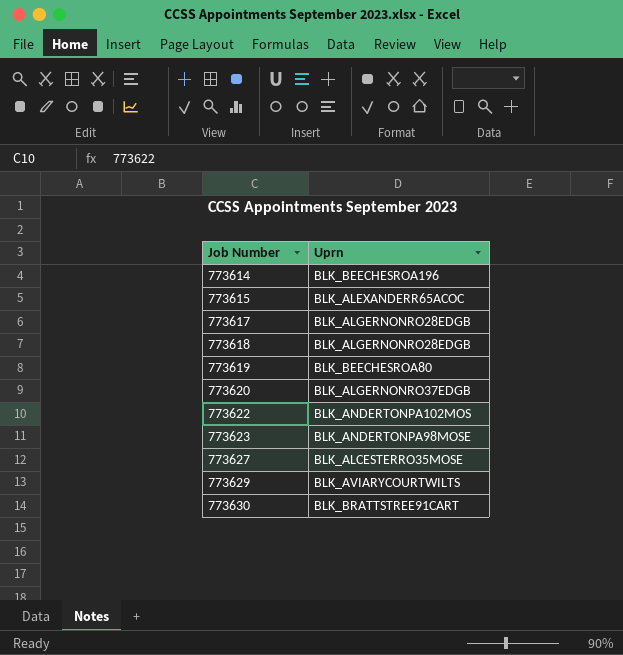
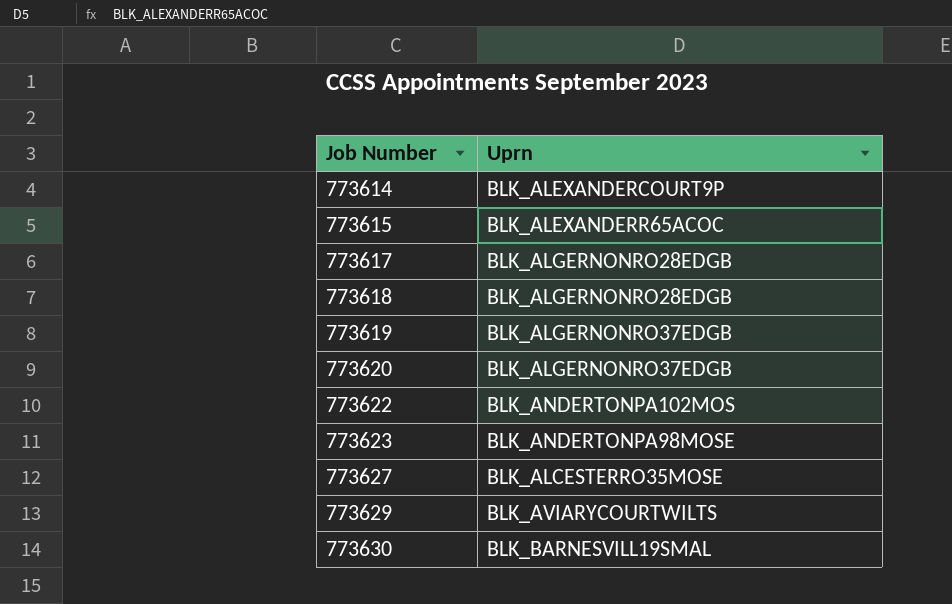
773614 | Uprn: BLK_BEECHESROA196 -> BLK_ALEXANDERCOURT9P
773619 | Uprn: BLK_BEECHESROA80 -> BLK_ALGERNONRO37EDGB
773630 | Uprn: BLK_BRATTSTREE91CART -> BLK_BARNESVILL19SMAL

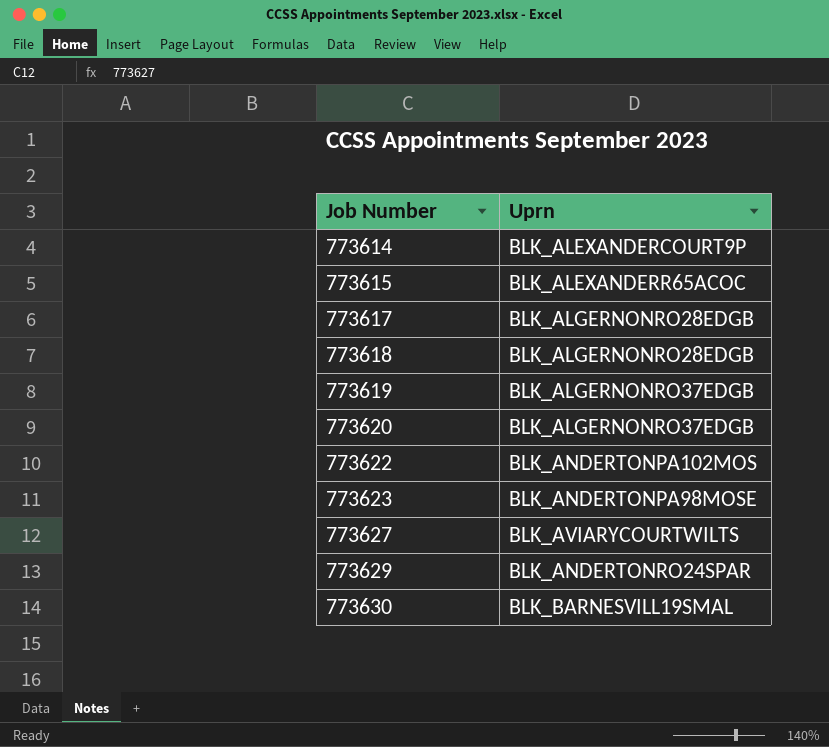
773627 | Uprn: BLK_ALCESTERRO35MOSE -> BLK_AVIARYCOURTWILTS
773629 | Uprn: BLK_AVIARYCOURTWILTS -> BLK_ANDERTONRO24SPAR

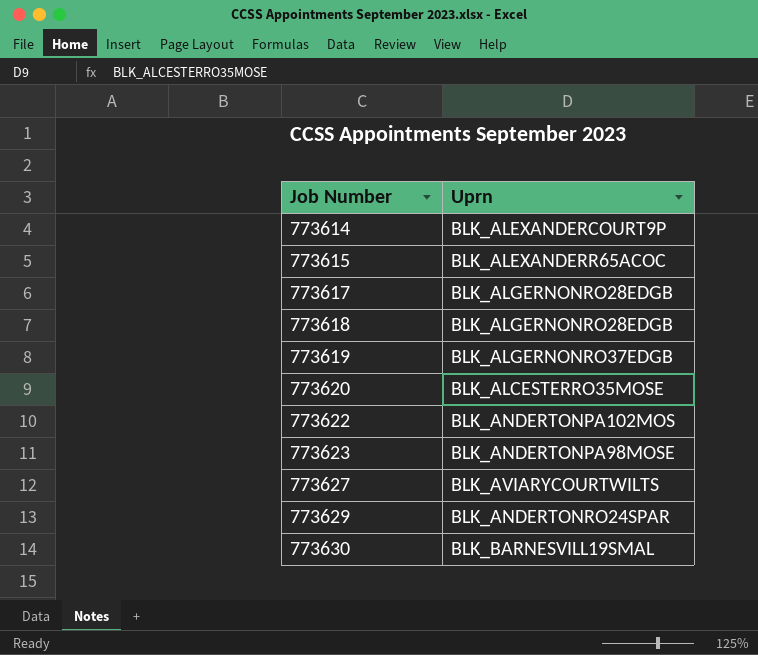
773620 | Uprn: BLK_ALGERNONRO37EDGB -> BLK_ALCESTERRO35MOSE

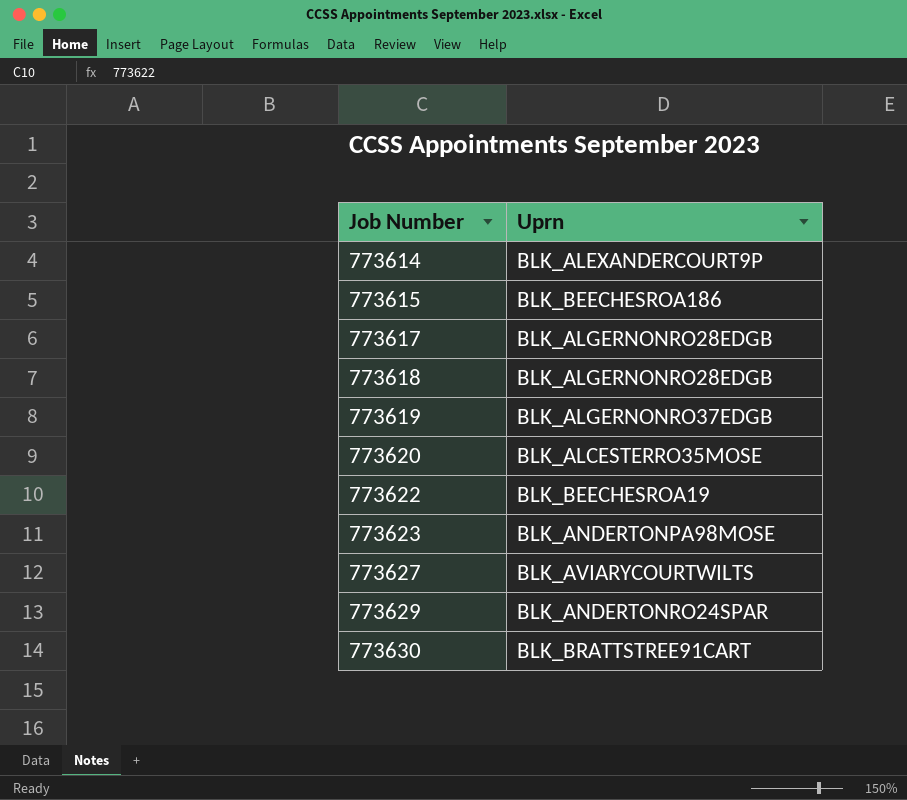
773615 | Uprn: BLK_ALEXANDERR65ACOC -> BLK_BEECHESROA186
773622 | Uprn: BLK_ANDERTONPA102MOS -> BLK_BEECHESROA19
773630 | Uprn: BLK_BARNESVILL19SMAL -> BLK_BRATTSTREE91CART

